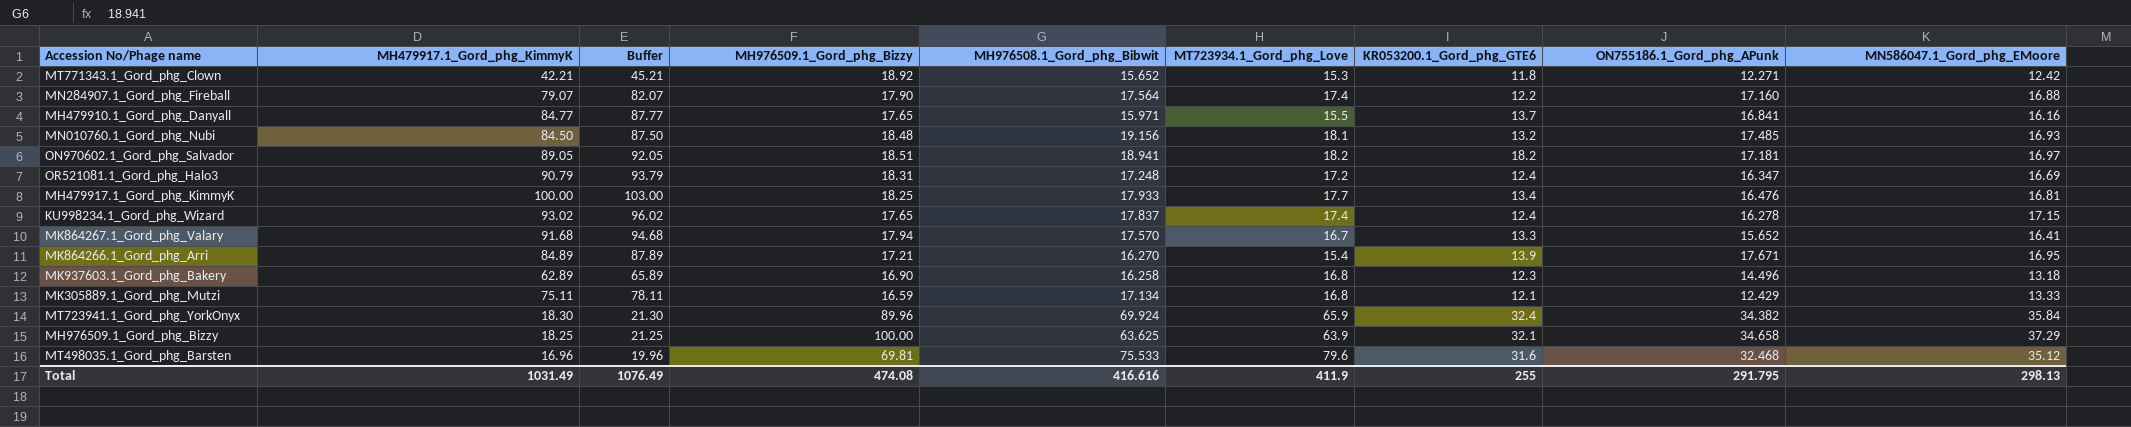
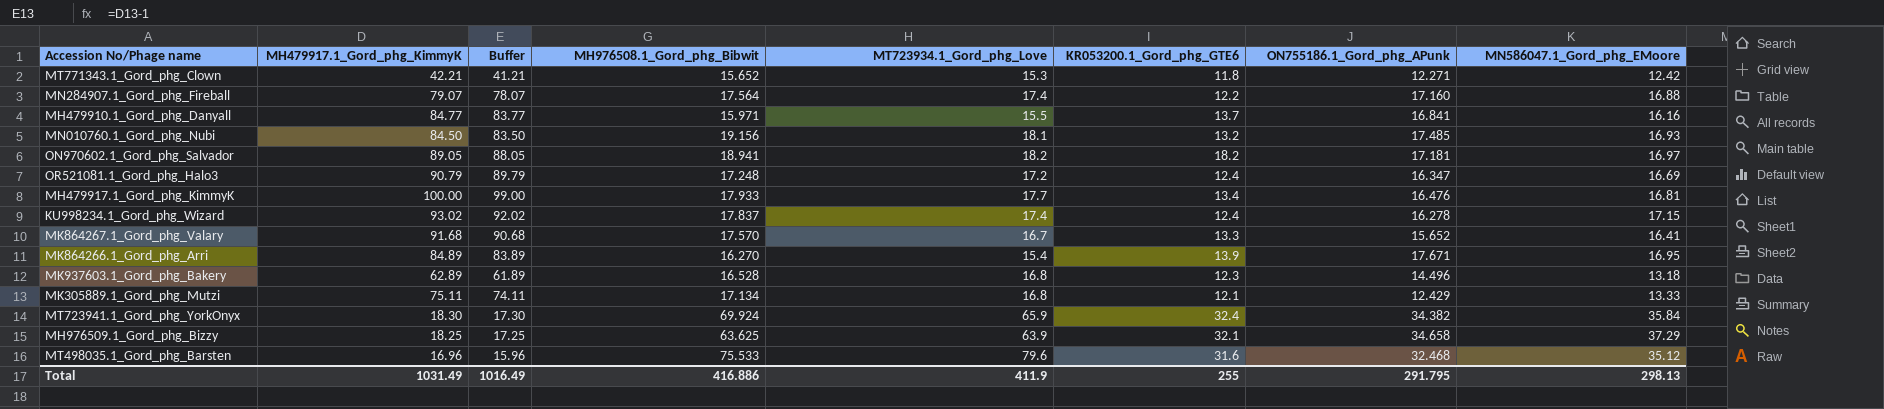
column MH976509.1_Gord_phg_Bizzy | position: 4 -> none
column Buffer | formula: [MH479917.1_Gord_phg_KimmyK] + 3 -> [MH479917.1_Gord_phg_KimmyK] - 1
MK937603.1_Gord_phg_Bakery | MH976508.1_Gord_phg_Bibwit: 16.258 -> 16.528
Total | Buffer: 1076.49 -> 1016.49
Total | MH976508.1_Gord_phg_Bibwit: 416.616 -> 416.886

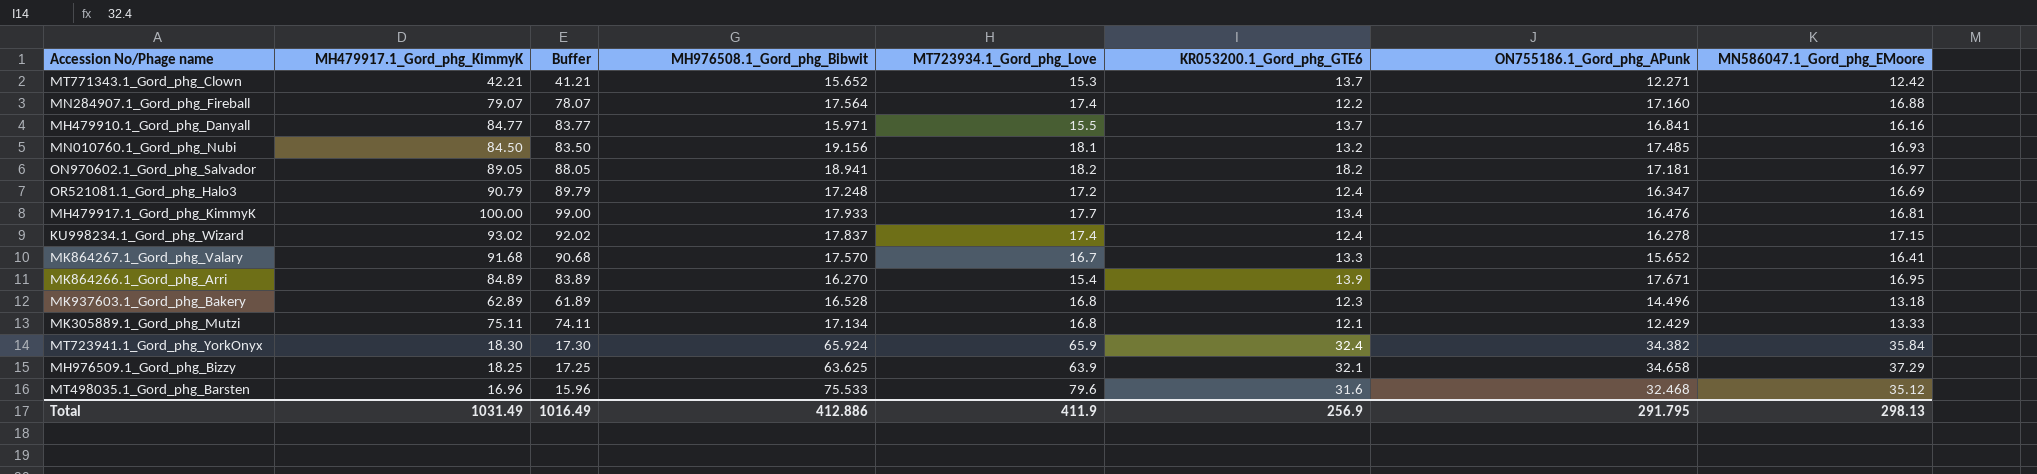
MT771343.1_Gord_phg_Clown | KR053200.1_Gord_phg_GTE6: 11.8 -> 13.7
MT723941.1_Gord_phg_YorkOnyx | MH976508.1_Gord_phg_Bibwit: 69.924 -> 65.924
Total | MH976508.1_Gord_phg_Bibwit: 416.886 -> 412.886
Total | KR053200.1_Gord_phg_GTE6: 255 -> 256.9

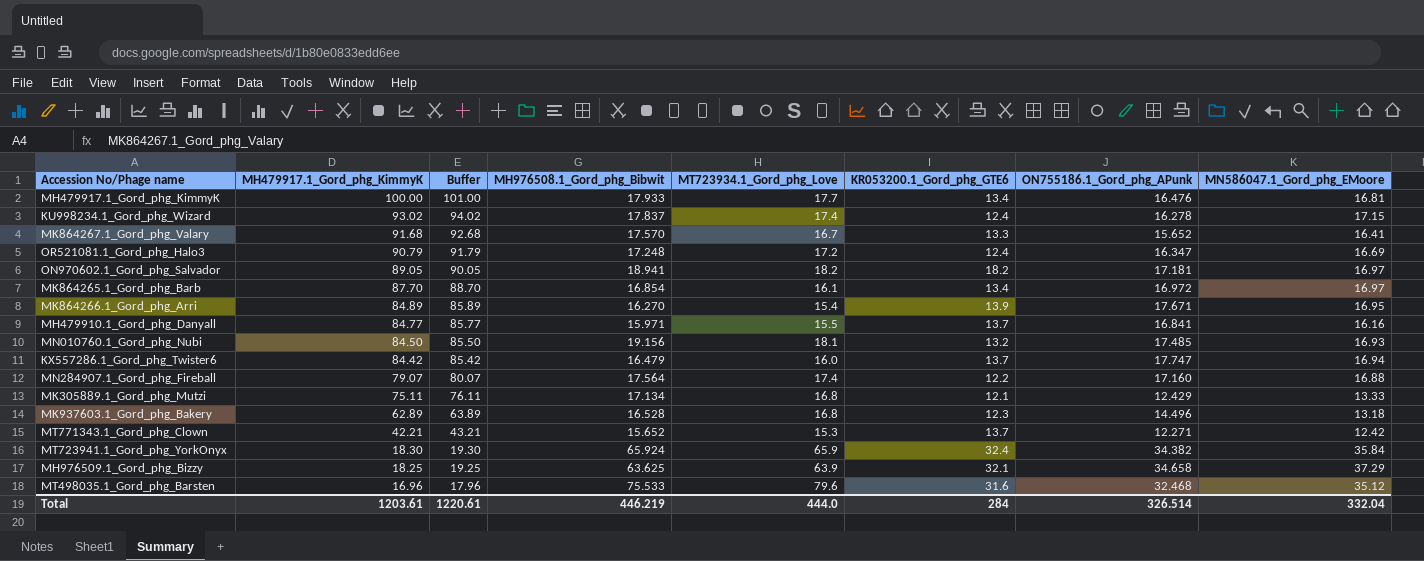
row order: none -> MH479917.1_Gord_phg_KimmyK descending
column Buffer | formula: [MH479917.1_Gord_phg_KimmyK] - 1 -> [MH479917.1_Gord_phg_KimmyK] + 1
row MK864265.1_Gord_phg_Barb: none -> 87.70 | 88.70 | 16.854 | 16.1 | 13.4 | 16.972 | 16.97
row KX557286.1_Gord_phg_Twister6: none -> 84.42 | 85.42 | 16.479 | 16.0 | 13.7 | 17.747 | 16.94
Total | MH479917.1_Gord_phg_KimmyK: 1031.49 -> 1203.61
Total | Buffer: 1016.49 -> 1220.61
Total | MH976508.1_Gord_phg_Bibwit: 412.886 -> 446.219
Total | MT723934.1_Gord_phg_Love: 411.9 -> 444.0
Total | KR053200.1_Gord_phg_GTE6: 256.9 -> 284
Total | ON755186.1_Gord_phg_APunk: 291.795 -> 326.514
Total | MN586047.1_Gord_phg_EMoore: 298.13 -> 332.04

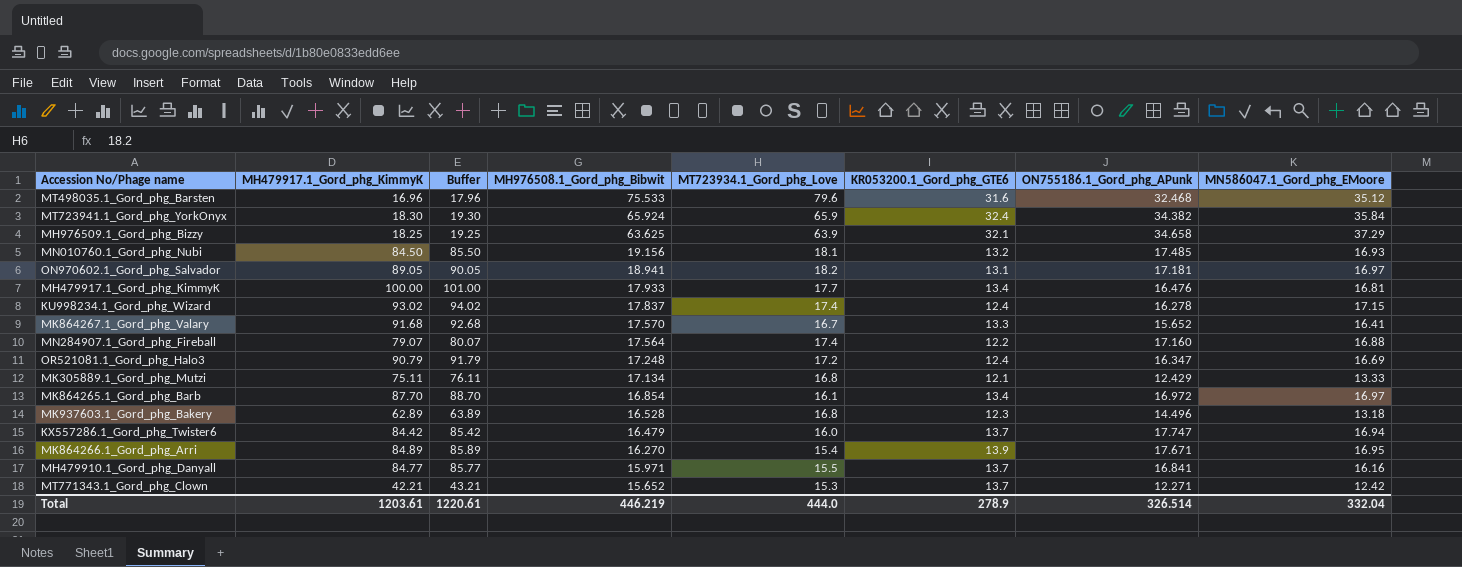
row order: MH479917.1_Gord_phg_KimmyK descending -> MH976508.1_Gord_phg_Bibwit descending
ON970602.1_Gord_phg_Salvador | KR053200.1_Gord_phg_GTE6: 18.2 -> 13.1
Total | KR053200.1_Gord_phg_GTE6: 284 -> 278.9

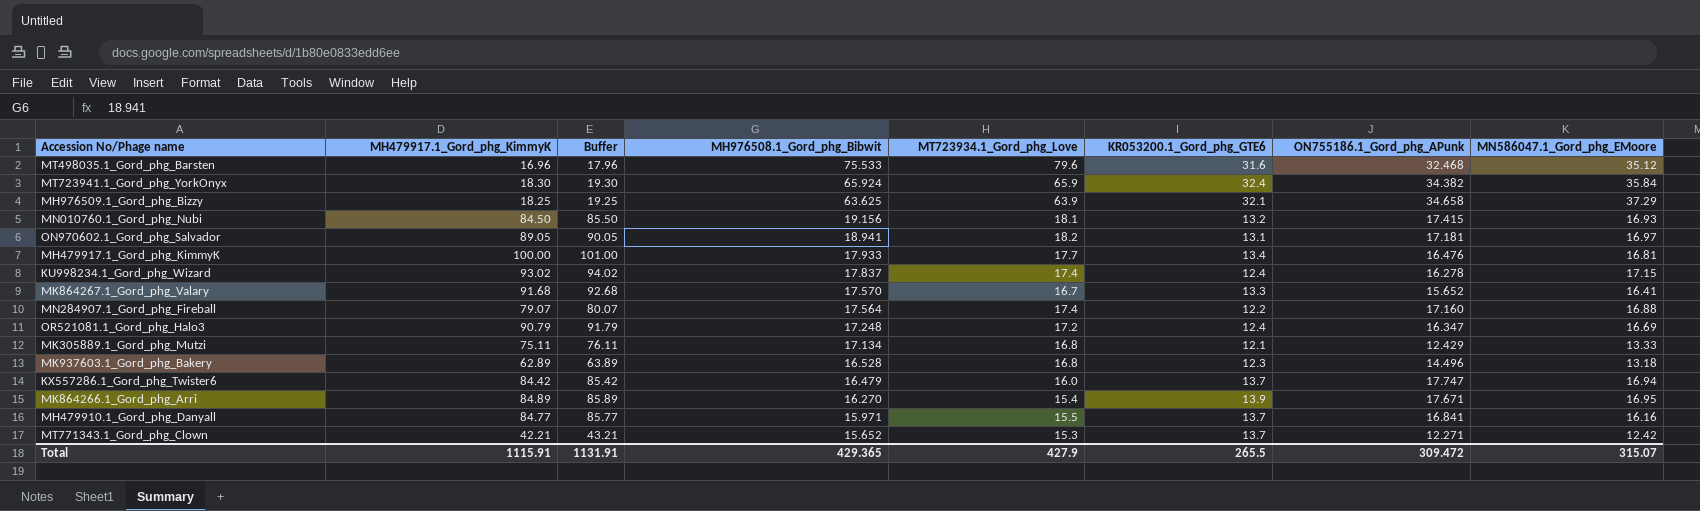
row MK864265.1_Gord_phg_Barb: 87.70 | 88.70 | 16.854 | 16.1 | 13.4 | 16.972 | 16.97 -> none
MN010760.1_Gord_phg_Nubi | ON755186.1_Gord_phg_APunk: 17.485 -> 17.415
Total | MH479917.1_Gord_phg_KimmyK: 1203.61 -> 1115.91
Total | Buffer: 1220.61 -> 1131.91
Total | MH976508.1_Gord_phg_Bibwit: 446.219 -> 429.365
Total | MT723934.1_Gord_phg_Love: 444.0 -> 427.9
Total | KR053200.1_Gord_phg_GTE6: 278.9 -> 265.5
Total | ON755186.1_Gord_phg_APunk: 326.514 -> 309.472
Total | MN586047.1_Gord_phg_EMoore: 332.04 -> 315.07

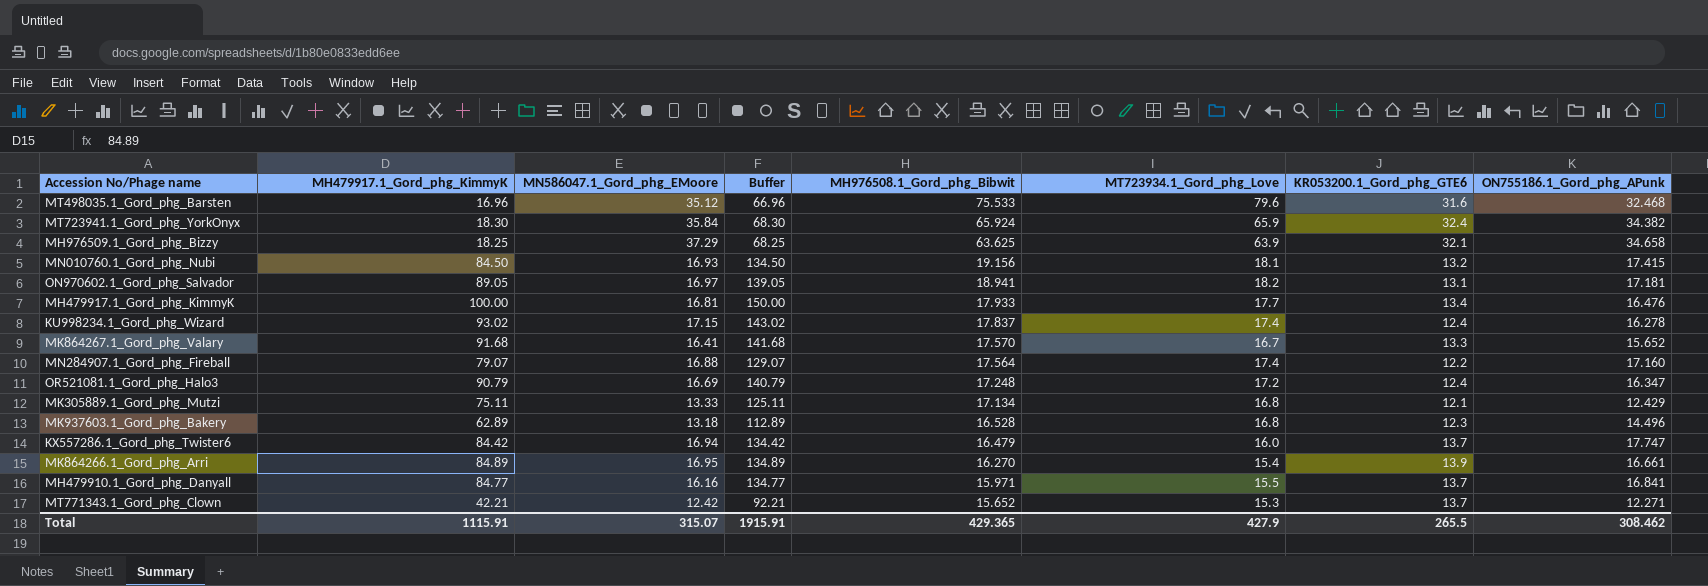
column MN586047.1_Gord_phg_EMoore | position: 8 -> 3
column Buffer | formula: [MH479917.1_Gord_phg_KimmyK] + 1 -> [MH479917.1_Gord_phg_KimmyK] + 50
MK864266.1_Gord_phg_Arri | ON755186.1_Gord_phg_APunk: 17.671 -> 16.661
Total | Buffer: 1131.91 -> 1915.91
Total | ON755186.1_Gord_phg_APunk: 309.472 -> 308.462

